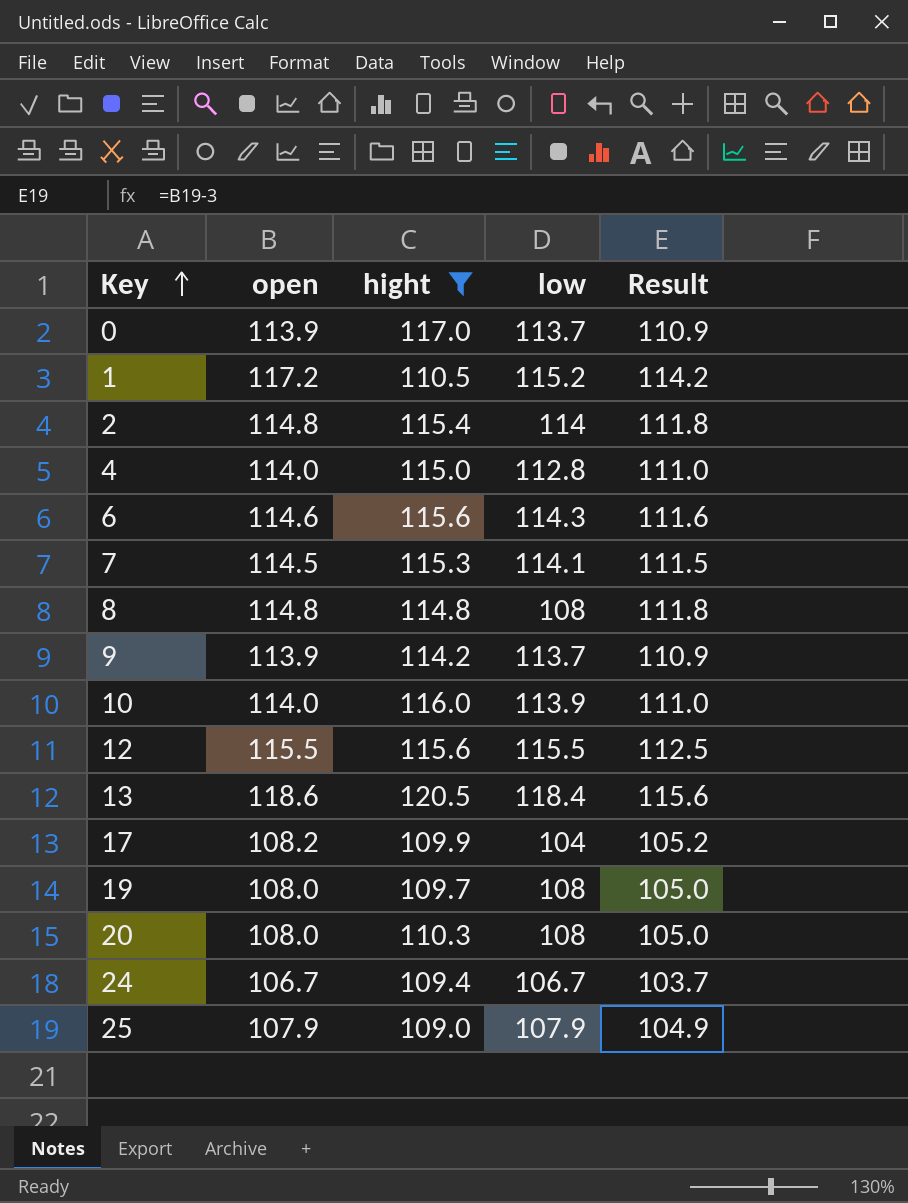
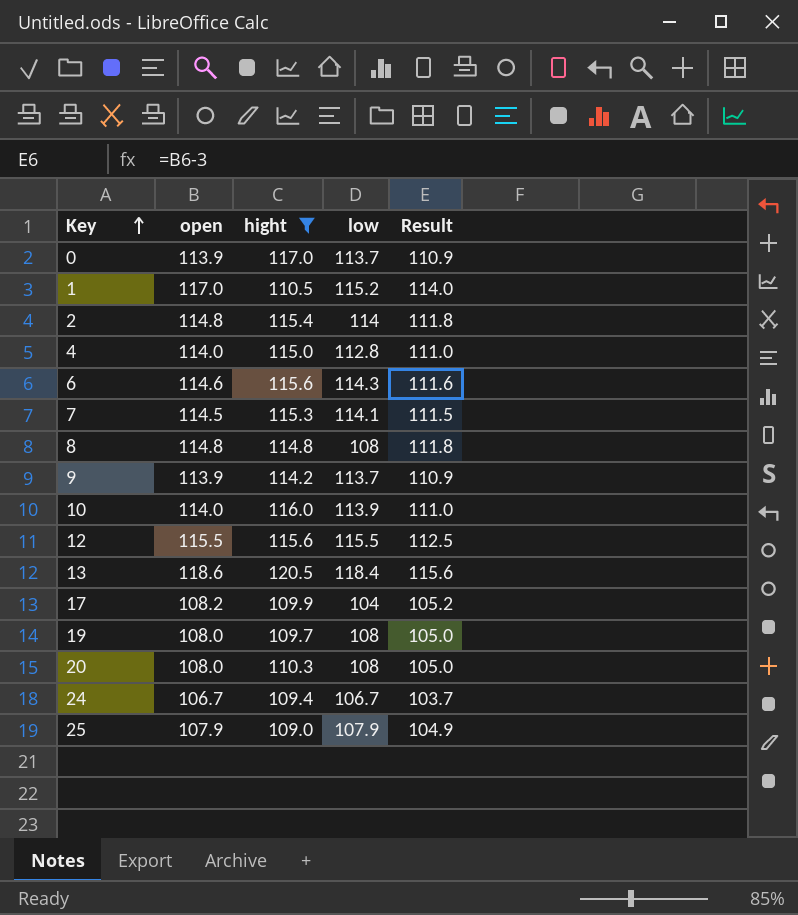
1 | open: 117.2 -> 117.0
1 | Result: 114.2 -> 114.0

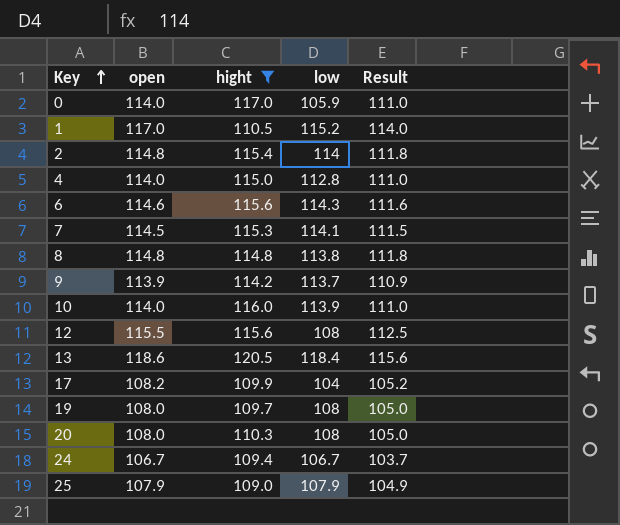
0 | open: 113.9 -> 114.0
0 | low: 113.7 -> 105.9
0 | Result: 110.9 -> 111.0
8 | low: 108 -> 113.8
12 | low: 115.5 -> 108

